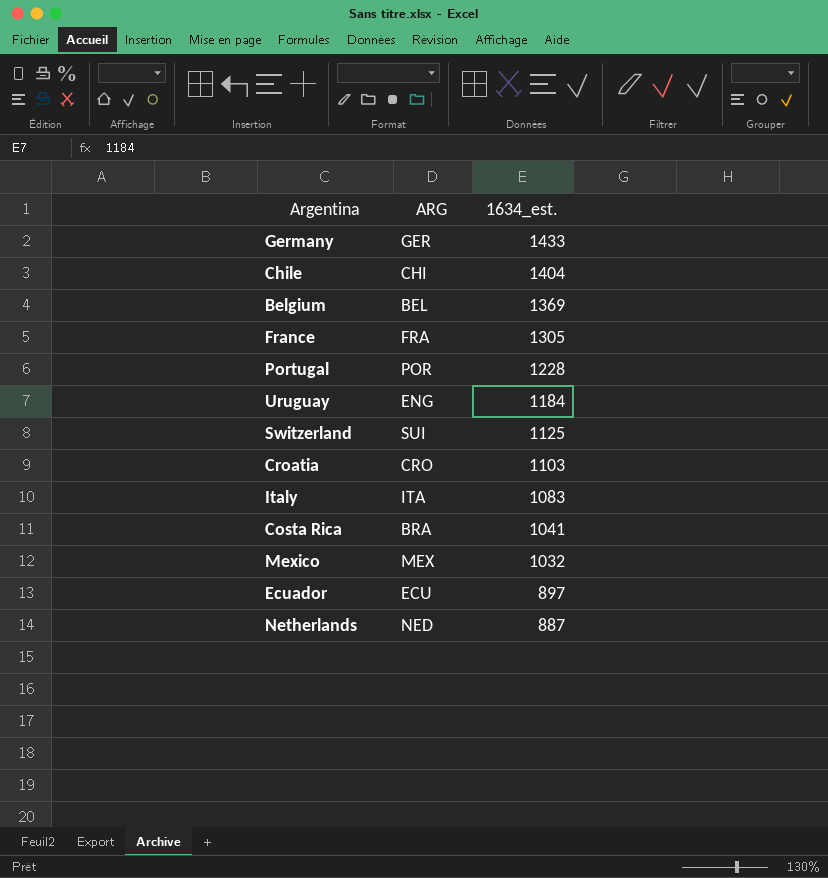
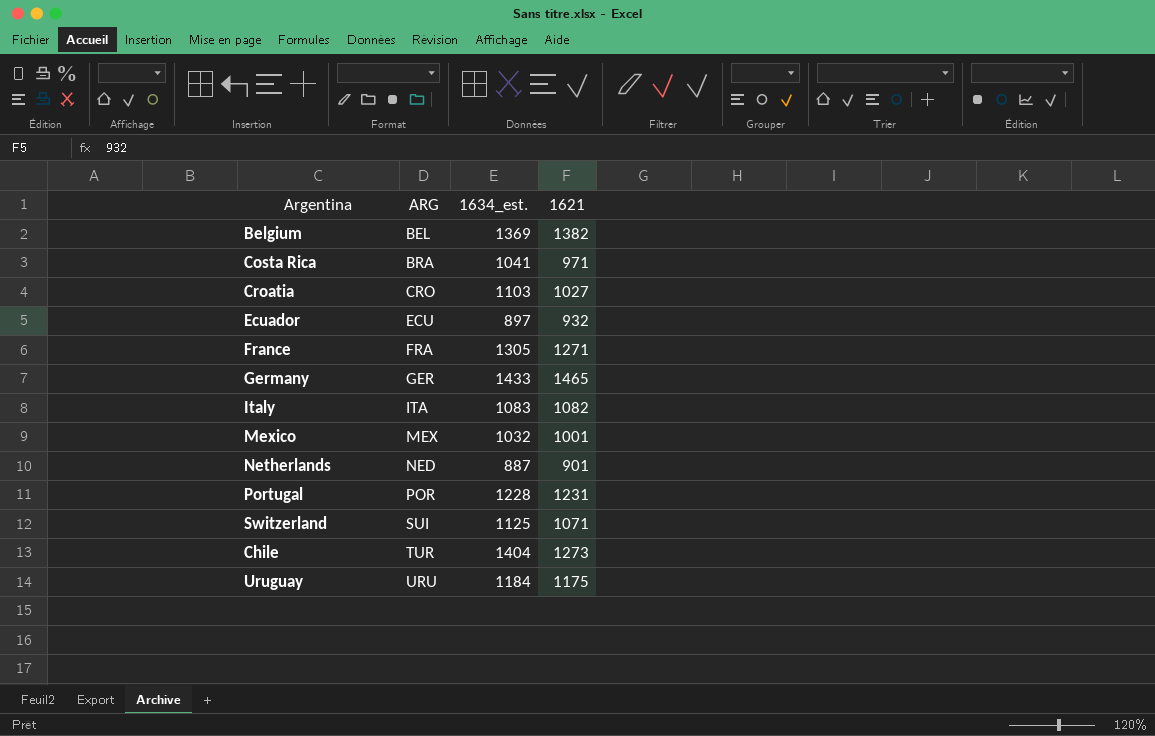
row order: 1634_est. descending -> ARG ascending
column 1621 | position: none -> 4
Chile | ARG: CHI -> TUR
Uruguay | ARG: ENG -> URU

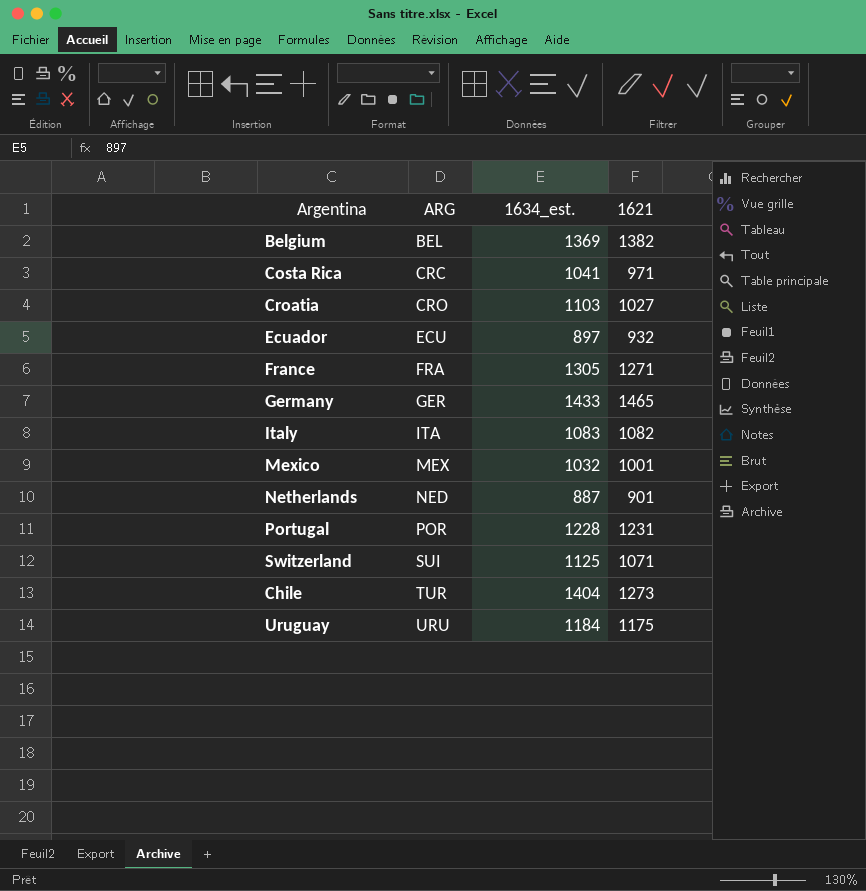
Costa Rica | ARG: BRA -> CRC

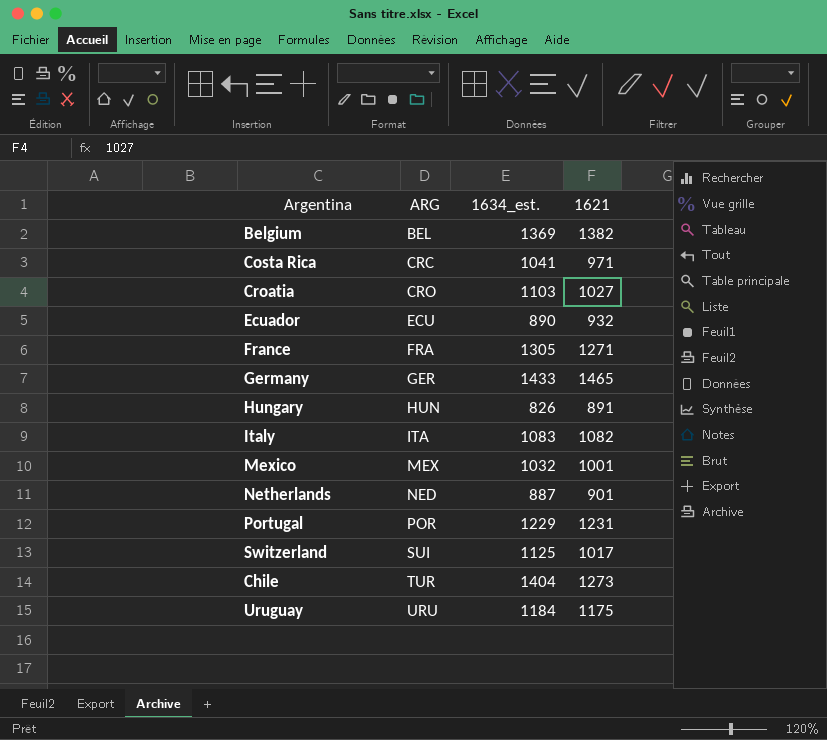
Ecuador | 1634_est.: 897 -> 890
row Hungary: none -> HUN | 826 | 891
Portugal | 1634_est.: 1228 -> 1229
Switzerland | 1621: 1071 -> 1017

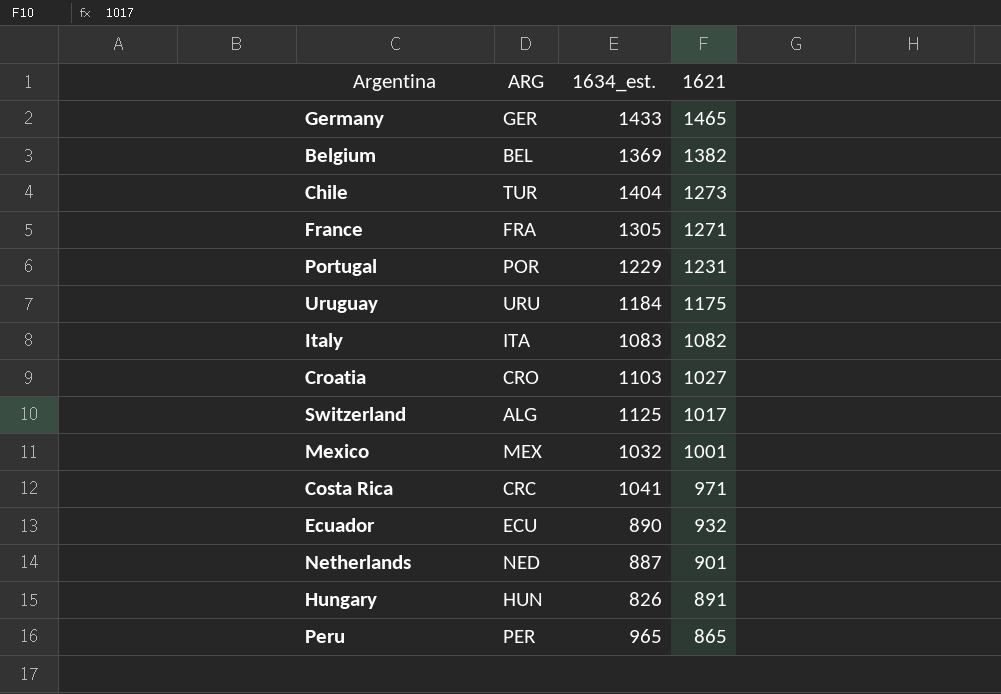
row order: ARG ascending -> 1621 descending
Switzerland | ARG: SUI -> ALG
row Peru: none -> PER | 965 | 865

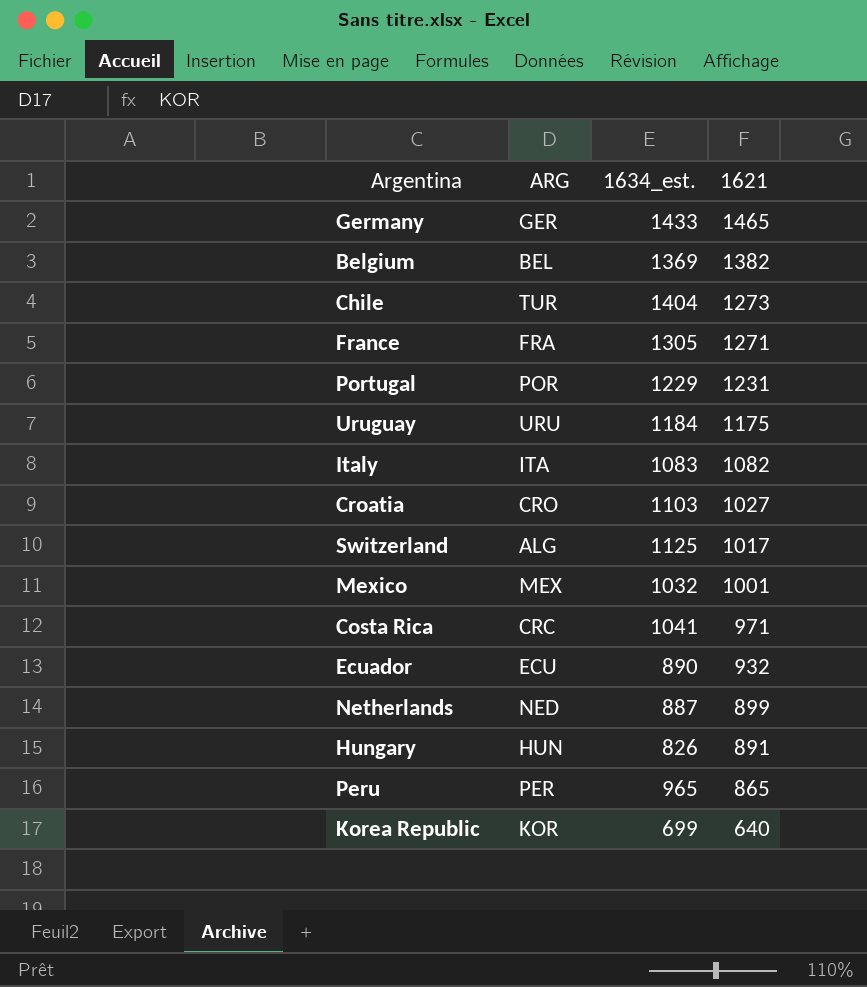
Netherlands | 1621: 901 -> 899
row Korea Republic: none -> KOR | 699 | 640

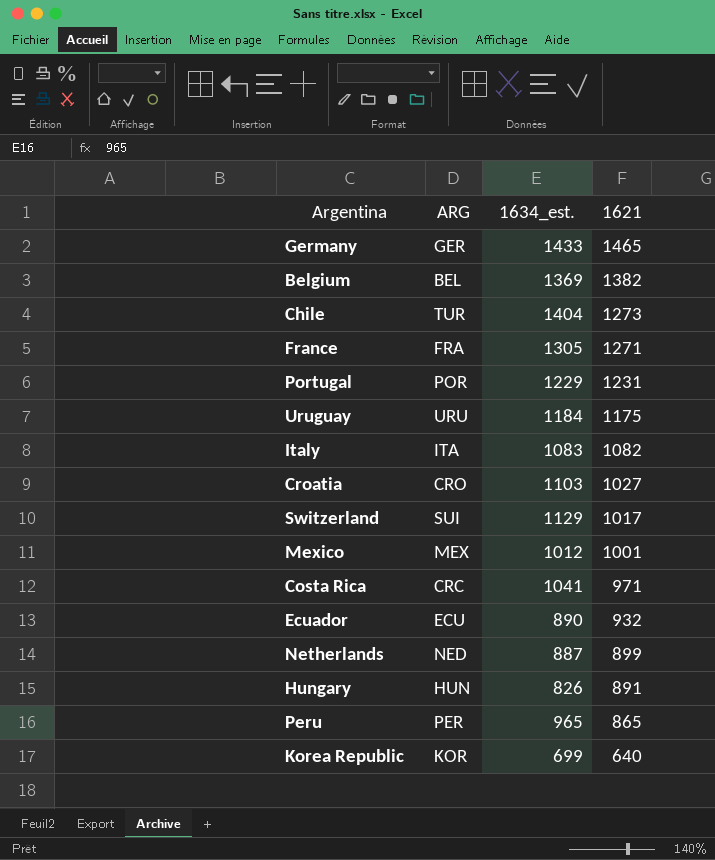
Switzerland | ARG: ALG -> SUI
Switzerland | 1634_est.: 1125 -> 1129
Mexico | 1634_est.: 1032 -> 1012

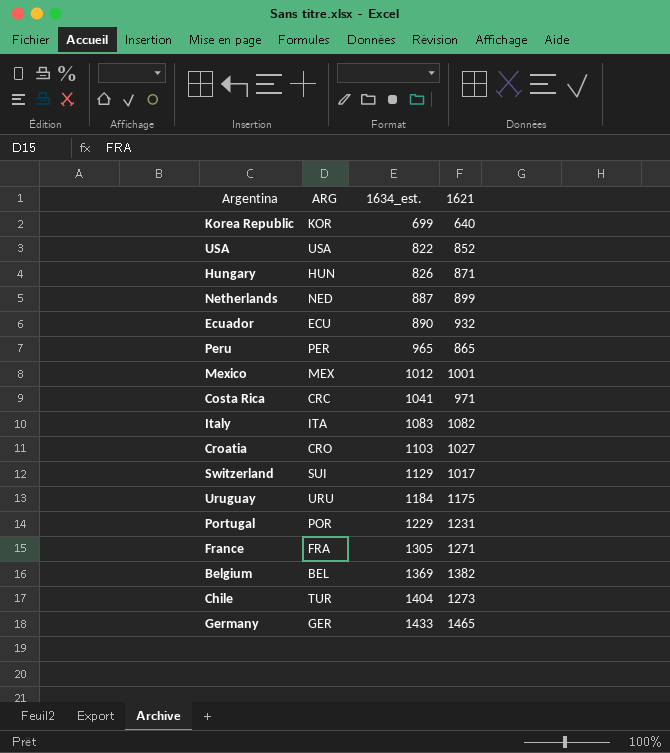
row order: 1621 descending -> 1634_est. ascending
row USA: none -> USA | 822 | 852
Hungary | 1621: 891 -> 871

